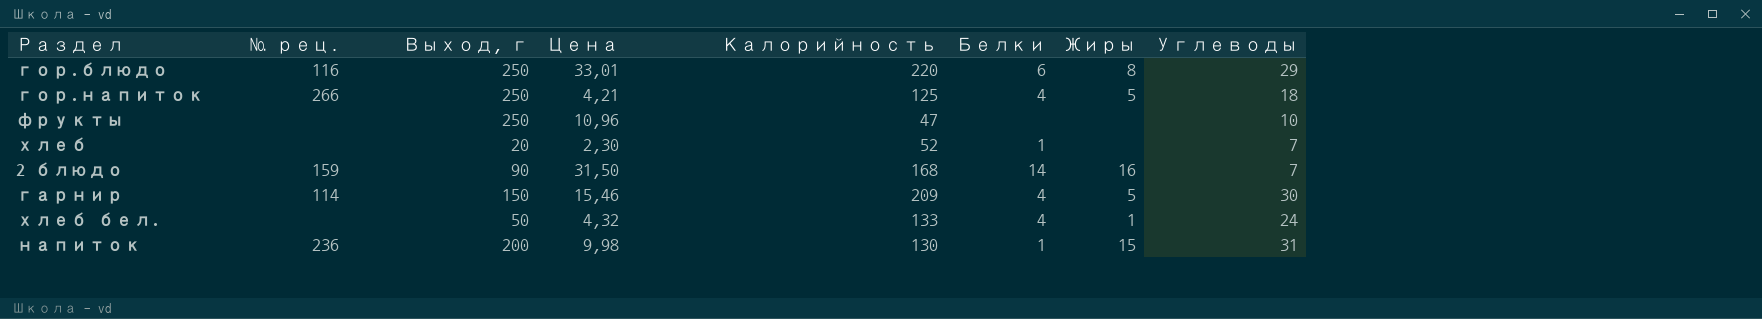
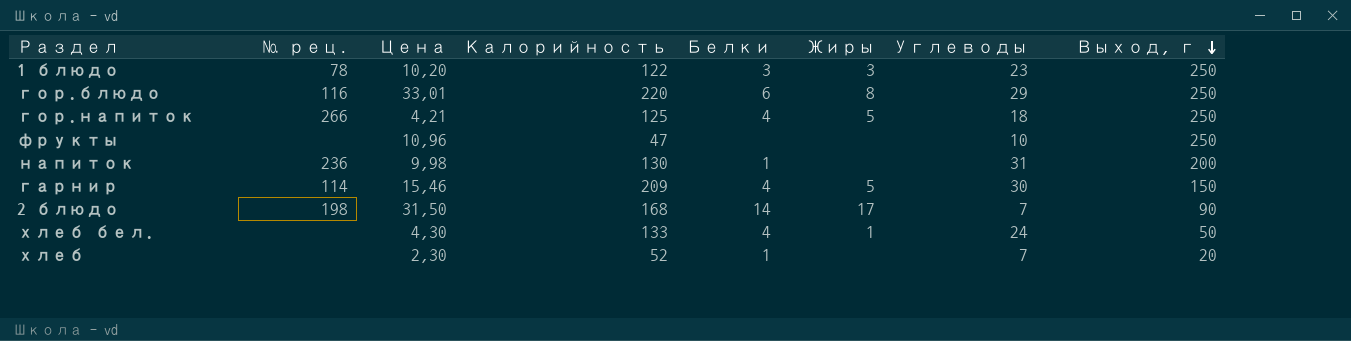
row order: none -> Выход, г descending
column Выход, г | position: 3 -> 8
row 1 блюдо: none -> 78 | 10,20 | 122 | 3 | 3 | 23 | 250
напиток | Жиры: 15 -> none
2 блюдо | № рец.: 159 -> 198
2 блюдо | Жиры: 16 -> 17
хлеб бел. | Цена: 4,32 -> 4,30

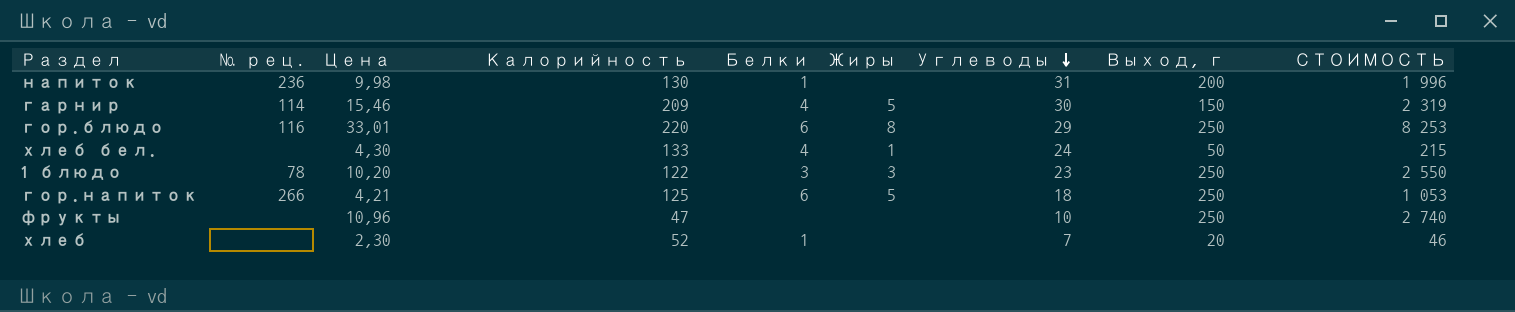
row order: Выход, г descending -> Углеводы descending
column СТОИМОСТЬ | formula: none -> [Цена] * [Выход, г]
row 2 блюдо: 198 | 31,50 | 168 | 14 | 17 | 7 | 90 -> none
гор.напиток | Белки: 4 -> 6

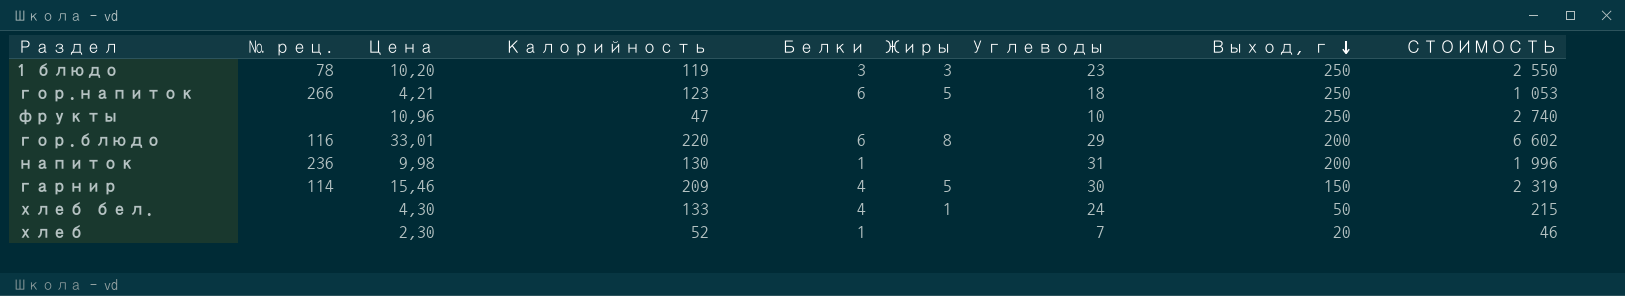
row order: Углеводы descending -> Выход, г descending
1 блюдо | Калорийность: 122 -> 119
гор.напиток | Калорийность: 125 -> 123
гор.блюдо | Выход, г: 250 -> 200
гор.блюдо | СТОИМОСТЬ: 8 253 -> 6 602

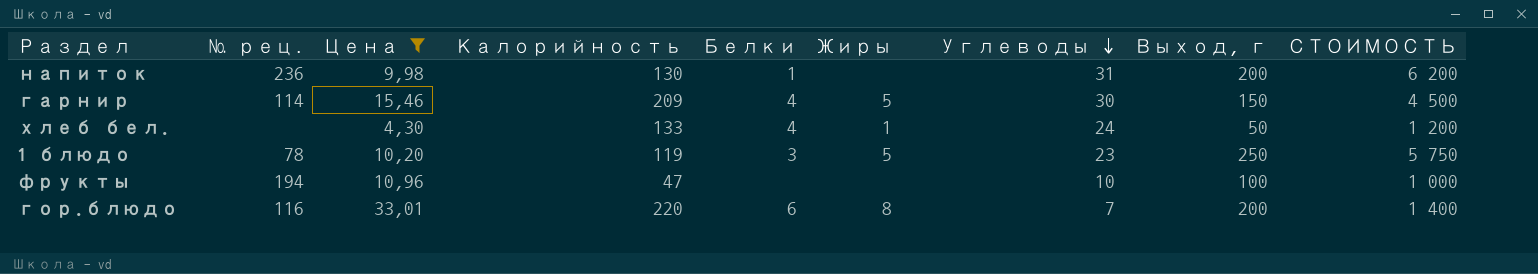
filter: none -> Цена >= 4,30
row order: Выход, г descending -> Углеводы descending
column СТОИМОСТЬ | formula: [Цена] * [Выход, г] -> [Углеводы] * [Выход, г]
1 блюдо | Жиры: 3 -> 5
фрукты | № рец.: none -> 194
фрукты | Выход, г: 250 -> 100
гор.блюдо | Углеводы: 29 -> 7

